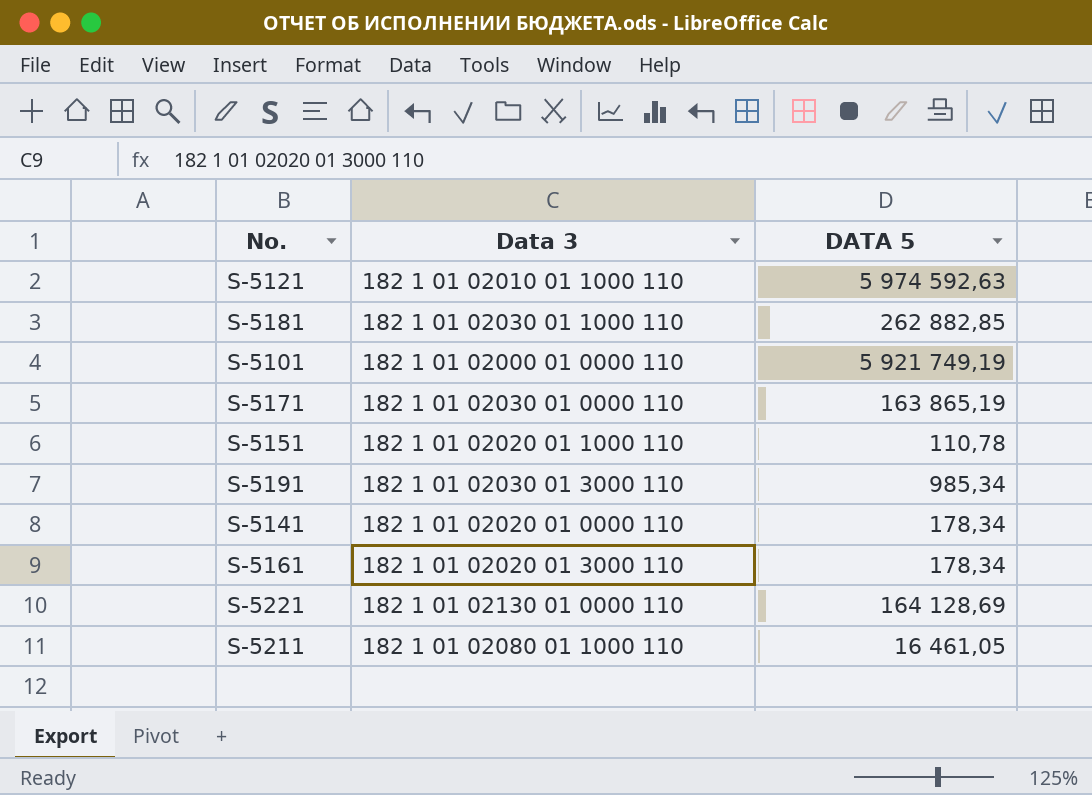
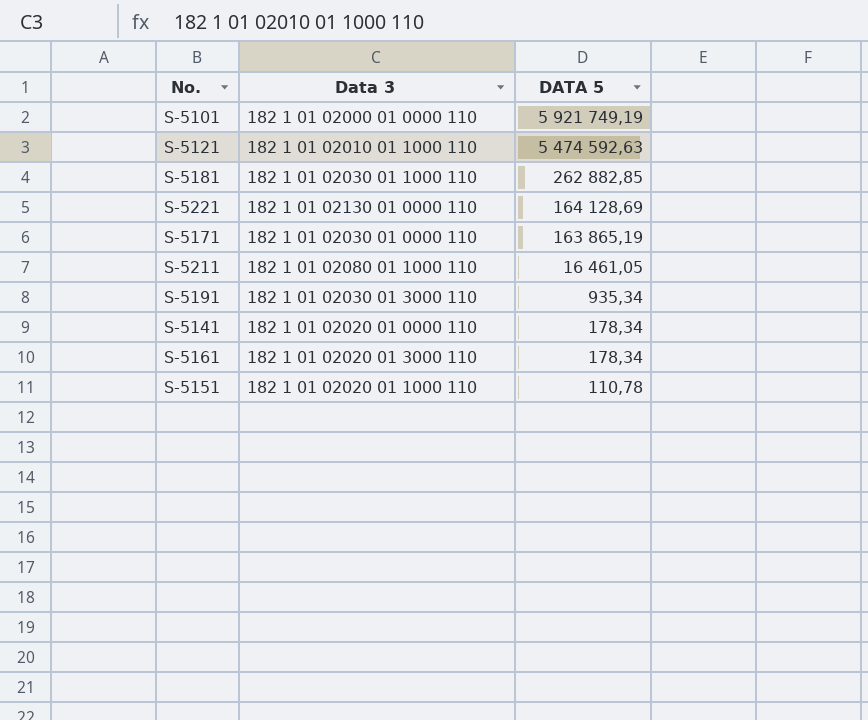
row order: none -> DATA 5 descending
S-5121 | DATA 5: 5 974 592,63 -> 5 474 592,63
S-5191 | DATA 5: 985,34 -> 935,34

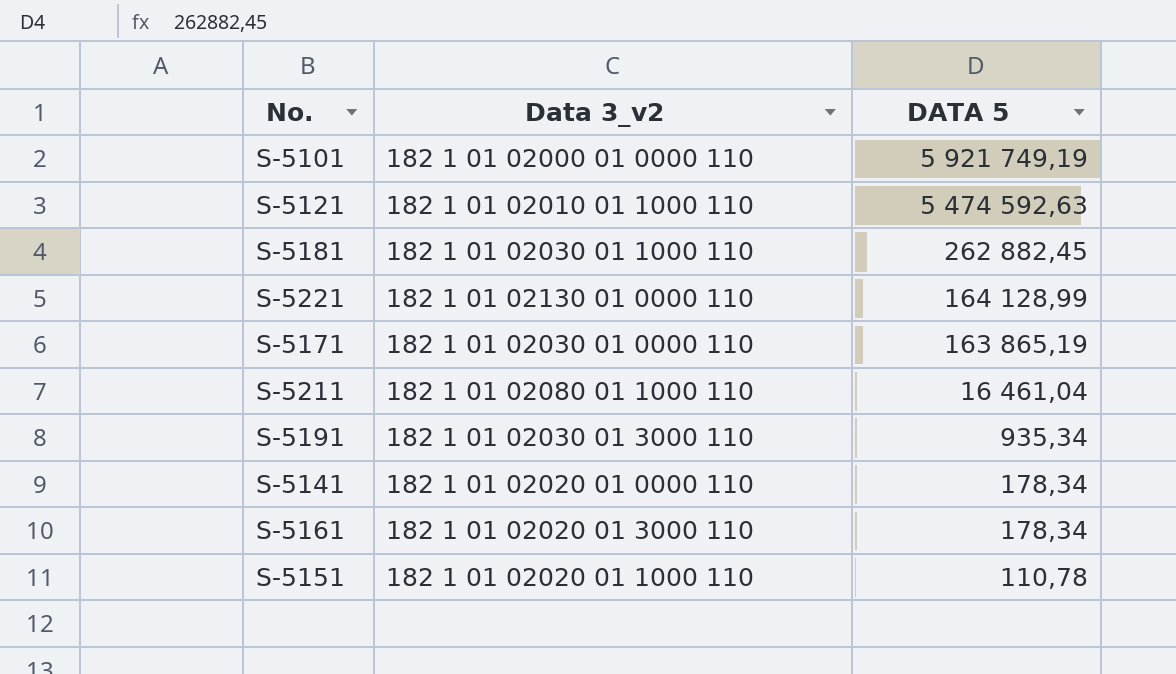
column name: Data 3 -> Data 3_v2
S-5181 | DATA 5: 262 882,85 -> 262 882,45
S-5221 | DATA 5: 164 128,69 -> 164 128,99
S-5211 | DATA 5: 16 461,05 -> 16 461,04

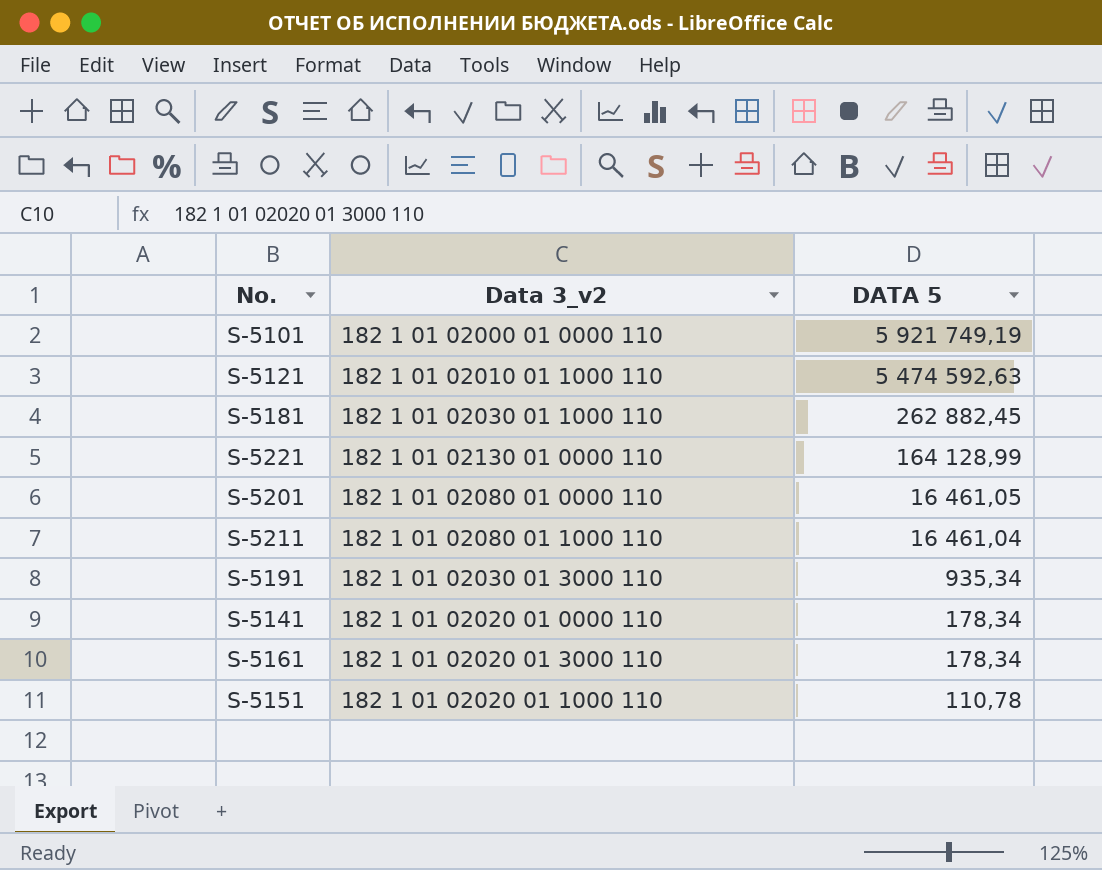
row S-5171: 182 1 01 02030 01 0000 110 | 163 865,19 -> none
row S-5201: none -> 182 1 01 02080 01 0000 110 | 16 461,05

